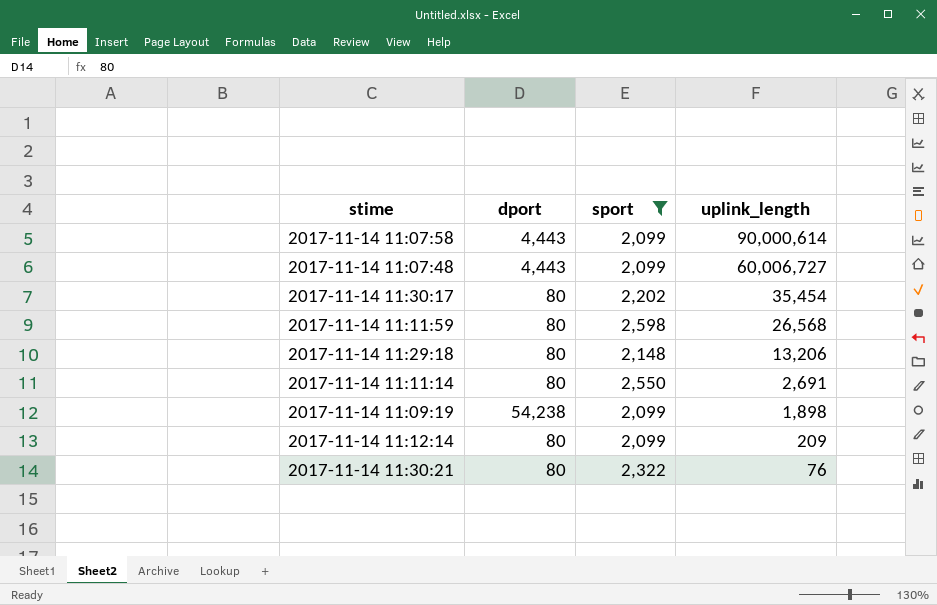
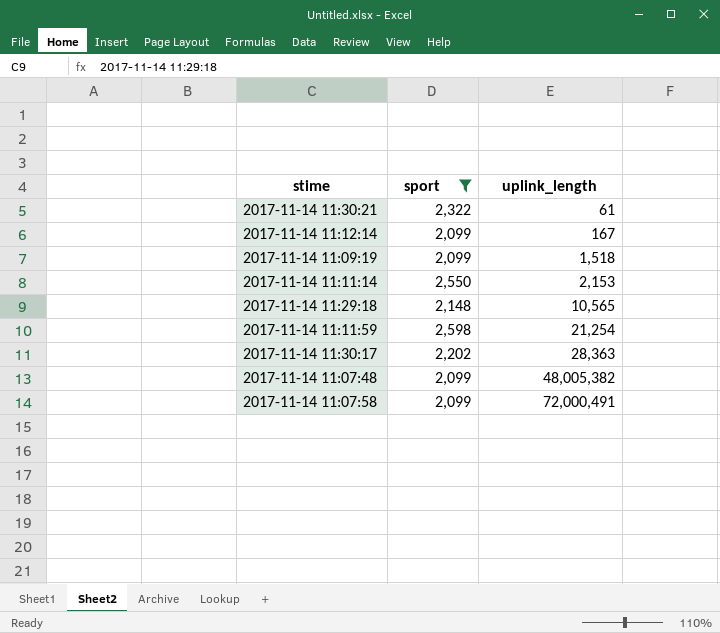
row order: uplink_length descending -> uplink_length ascending
column dport | position: 2 -> none
2017-11-14 11:30:21 | uplink_length: 76 -> 61
2017-11-14 11:12:14 | uplink_length: 209 -> 167
2017-11-14 11:09:19 | uplink_length: 1,898 -> 1,518
2017-11-14 11:11:14 | uplink_length: 2,691 -> 2,153
2017-11-14 11:29:18 | uplink_length: 13,206 -> 10,565
2017-11-14 11:11:59 | uplink_length: 26,568 -> 21,254
2017-11-14 11:30:17 | uplink_length: 35,454 -> 28,363
2017-11-14 11:07:48 | uplink_length: 60,006,727 -> 48,005,382
2017-11-14 11:07:58 | uplink_length: 90,000,614 -> 72,000,491

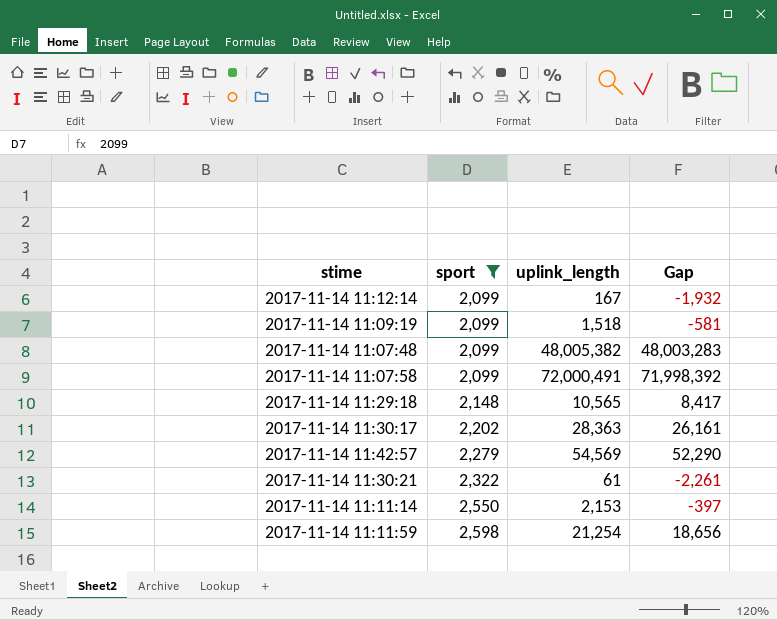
row order: uplink_length ascending -> sport ascending
column Gap | formula: none -> [uplink_length] - [sport]
row 2017-11-14 11:42:57: none -> 2,279 | 54,569 | 52,290

